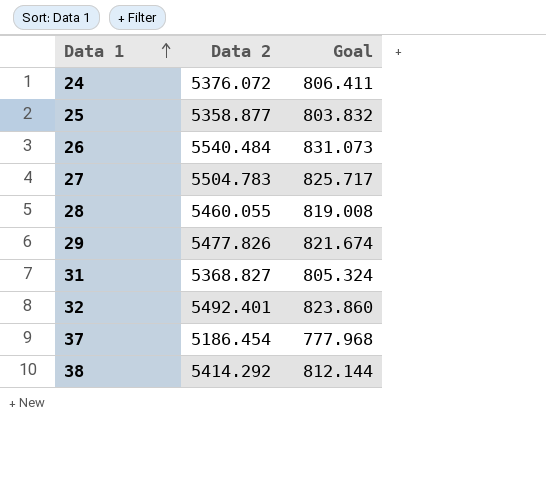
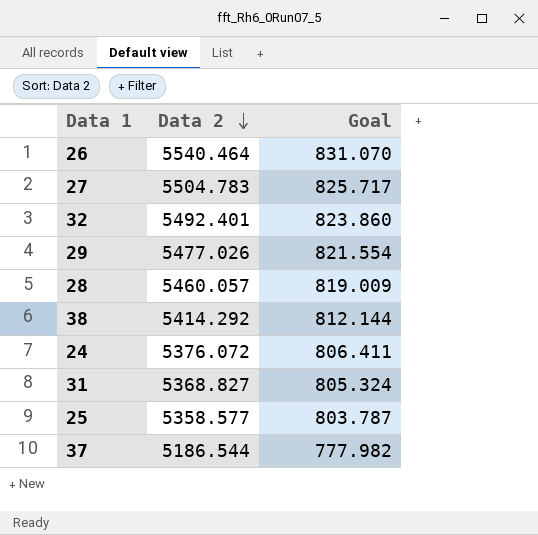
row order: Data 1 ascending -> Data 2 descending
26 | Data 2: 5540.484 -> 5540.464
26 | Goal: 831.073 -> 831.070
29 | Data 2: 5477.826 -> 5477.026
29 | Goal: 821.674 -> 821.554
28 | Data 2: 5460.055 -> 5460.057
28 | Goal: 819.008 -> 819.009
25 | Data 2: 5358.877 -> 5358.577
25 | Goal: 803.832 -> 803.787
37 | Data 2: 5186.454 -> 5186.544
37 | Goal: 777.968 -> 777.982

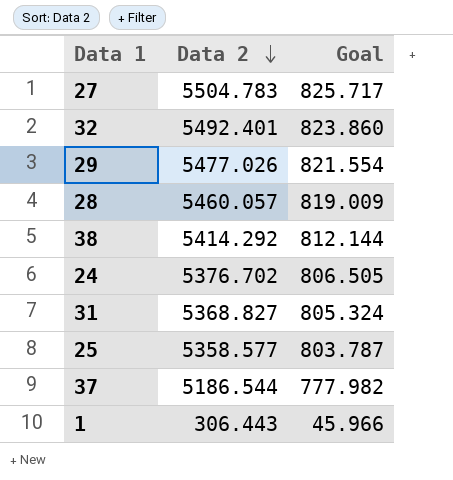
row 26: 5540.464 | 831.070 -> none
24 | Data 2: 5376.072 -> 5376.702
24 | Goal: 806.411 -> 806.505
row 1: none -> 306.443 | 45.966

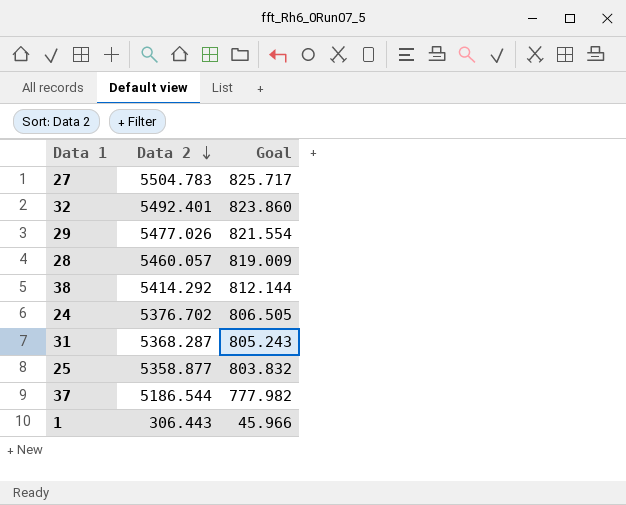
31 | Data 2: 5368.827 -> 5368.287
31 | Goal: 805.324 -> 805.243
25 | Data 2: 5358.577 -> 5358.877
25 | Goal: 803.787 -> 803.832

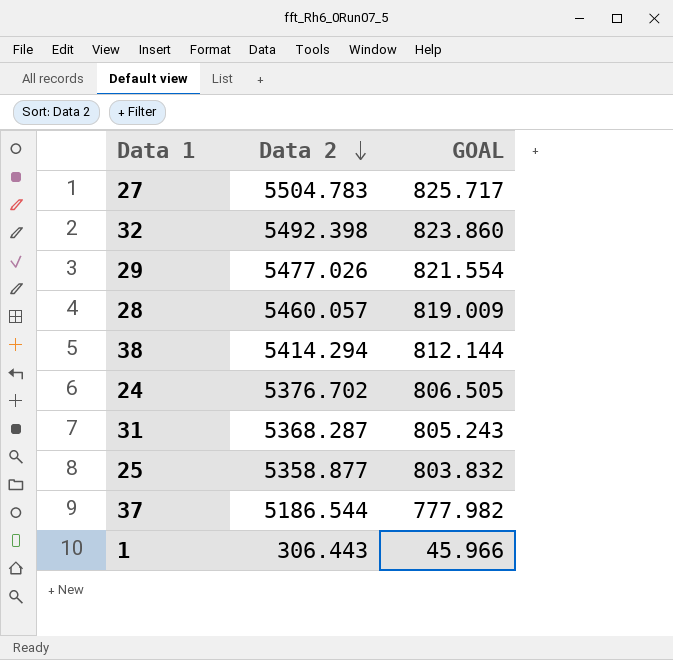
column name: Goal -> GOAL
32 | Data 2: 5492.401 -> 5492.398
38 | Data 2: 5414.292 -> 5414.294

